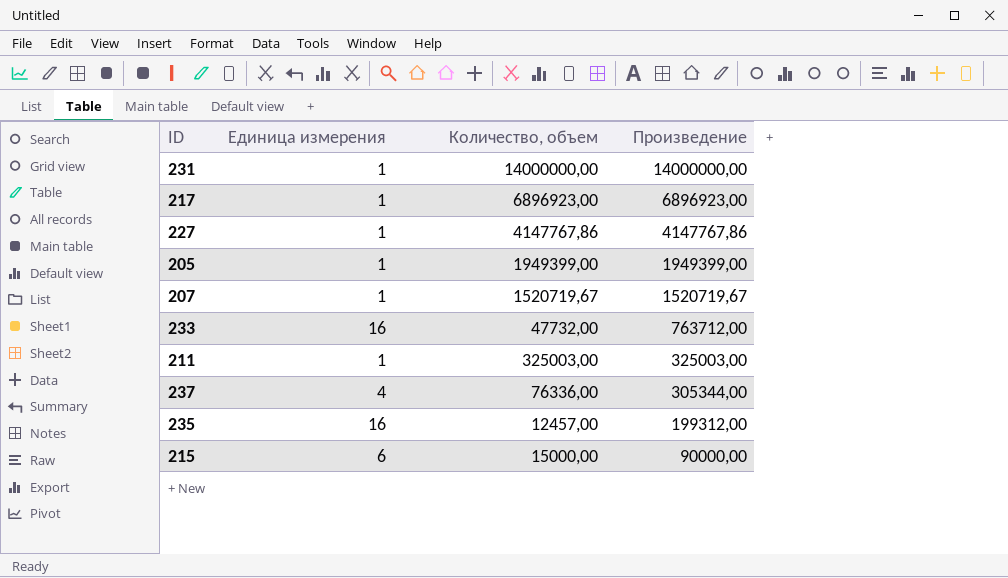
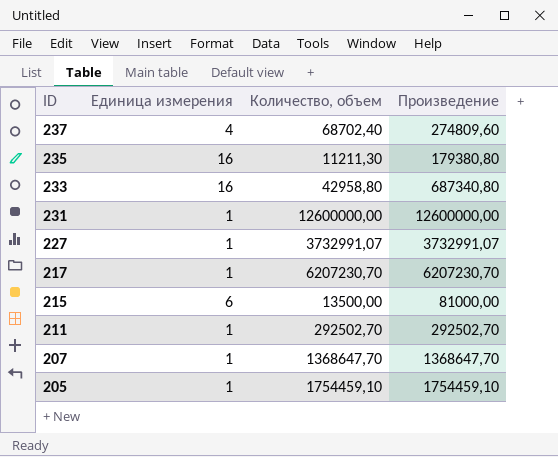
row order: Произведение descending -> ID descending
237 | Количество, объем: 76336,00 -> 68702,40
237 | Произведение: 305344,00 -> 274809,60
235 | Количество, объем: 12457,00 -> 11211,30
235 | Произведение: 199312,00 -> 179380,80
233 | Количество, объем: 47732,00 -> 42958,80
233 | Произведение: 763712,00 -> 687340,80
231 | Количество, объем: 14000000,00 -> 12600000,00
231 | Произведение: 14000000,00 -> 12600000,00
227 | Количество, объем: 4147767,86 -> 3732991,07
227 | Произведение: 4147767,86 -> 3732991,07
217 | Количество, объем: 6896923,00 -> 6207230,70
217 | Произведение: 6896923,00 -> 6207230,70
215 | Количество, объем: 15000,00 -> 13500,00
215 | Произведение: 90000,00 -> 81000,00
211 | Количество, объем: 325003,00 -> 292502,70
211 | Произведение: 325003,00 -> 292502,70
207 | Количество, объем: 1520719,67 -> 1368647,70
207 | Произведение: 1520719,67 -> 1368647,70
205 | Количество, объем: 1949399,00 -> 1754459,10
205 | Произведение: 1949399,00 -> 1754459,10

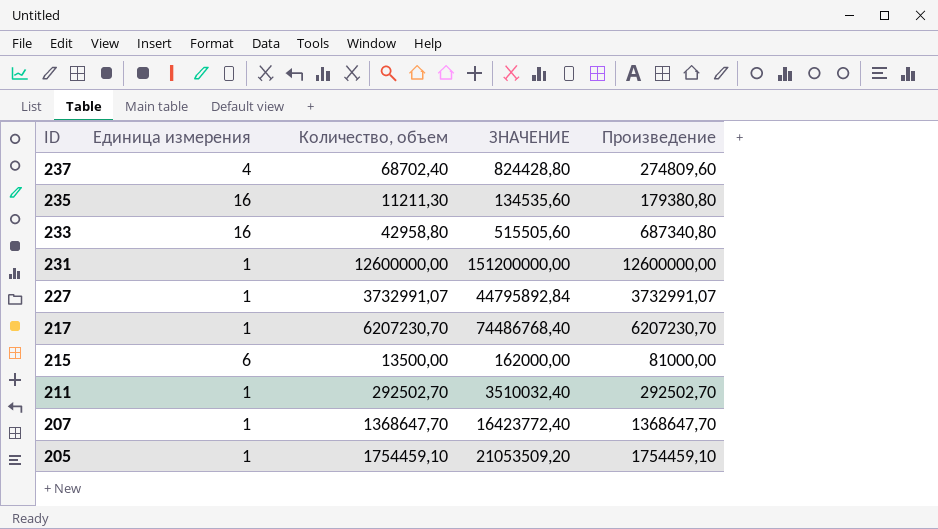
column ЗНАЧЕНИЕ | formula: none -> [Количество, объем] * 12

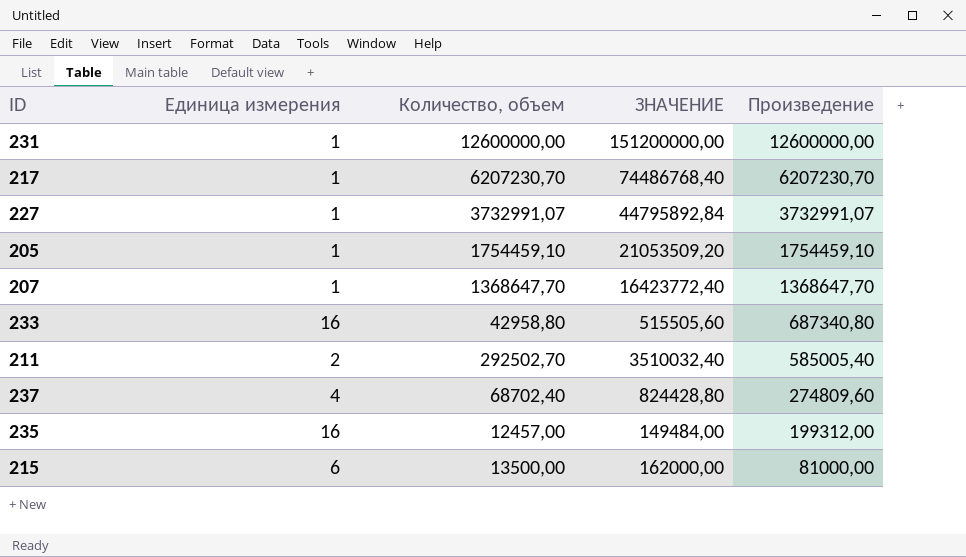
row order: ID descending -> Произведение descending
211 | Единица измерения: 1 -> 2
211 | Произведение: 292502,70 -> 585005,40
235 | Количество, объем: 11211,30 -> 12457,00
235 | ЗНАЧЕНИЕ: 134535,60 -> 149484,00
235 | Произведение: 179380,80 -> 199312,00

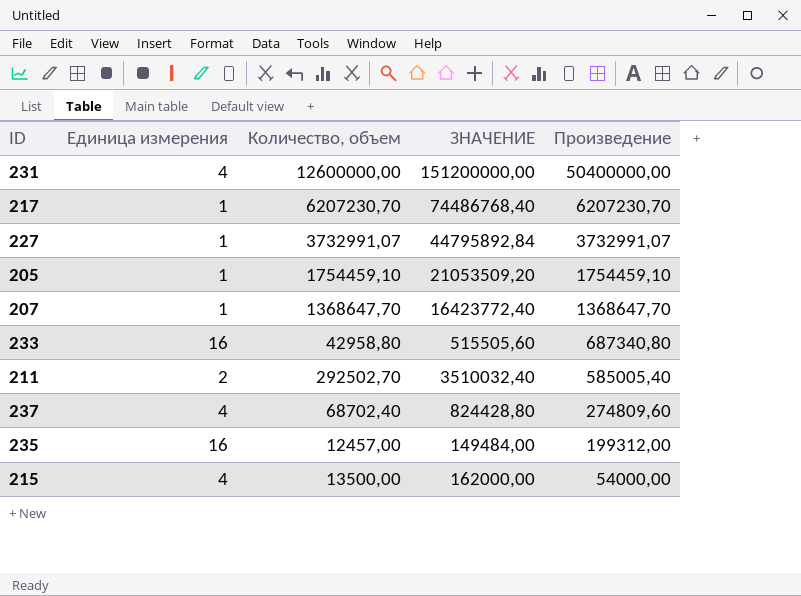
231 | Единица измерения: 1 -> 4
231 | Произведение: 12600000,00 -> 50400000,00
215 | Единица измерения: 6 -> 4
215 | Произведение: 81000,00 -> 54000,00

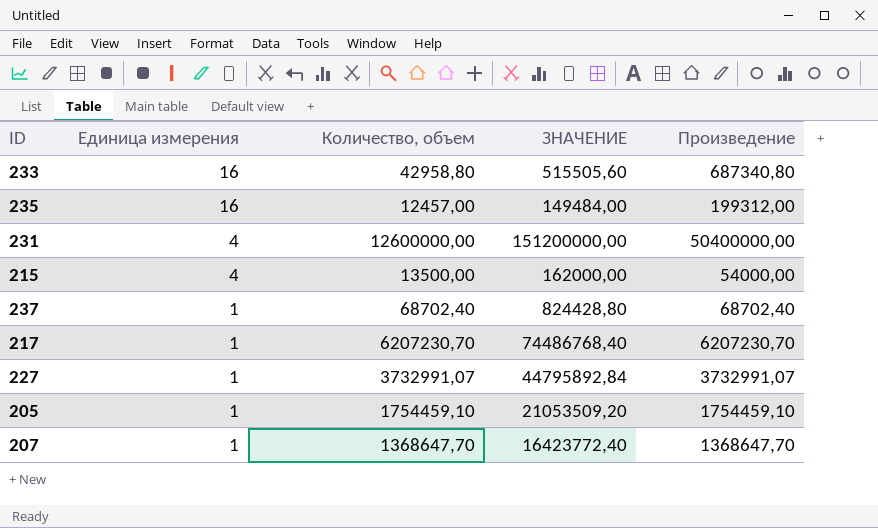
row order: Произведение descending -> Единица измерения descending
row 211: 2 | 292502,70 | 3510032,40 | 585005,40 -> none
237 | Единица измерения: 4 -> 1
237 | Произведение: 274809,60 -> 68702,40

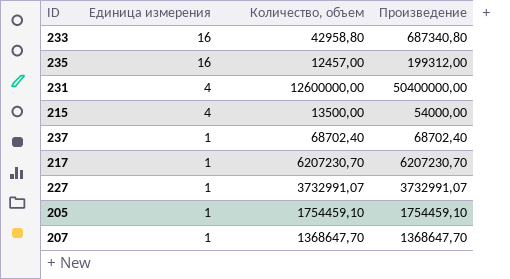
column ЗНАЧЕНИЕ | formula: [Количество, объем] * 12 -> none

